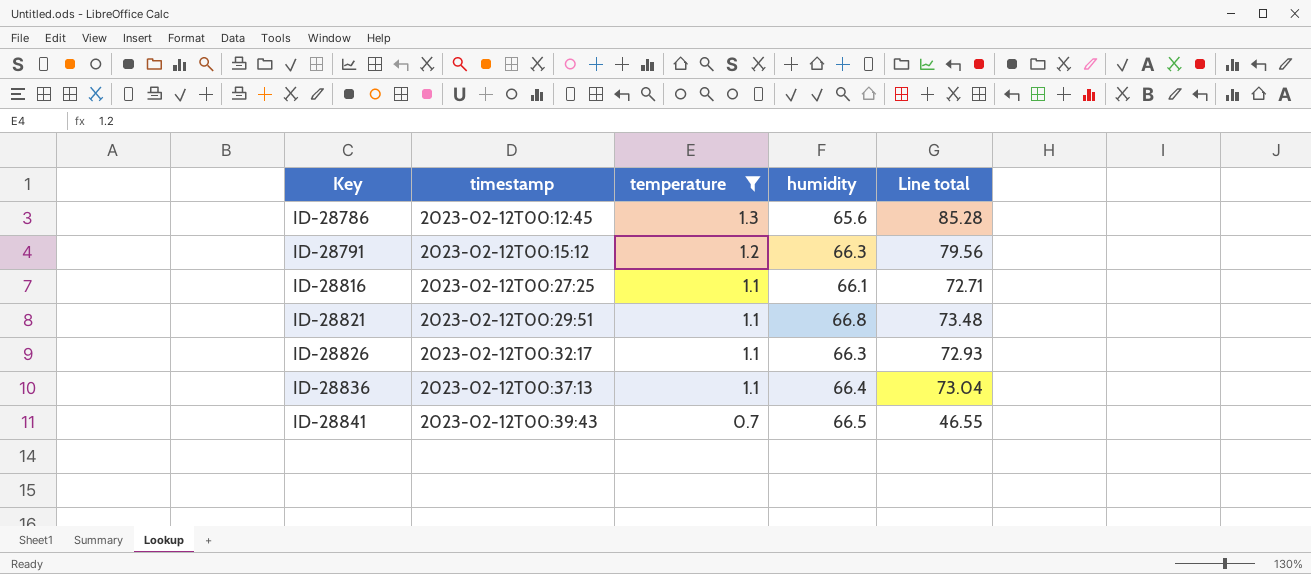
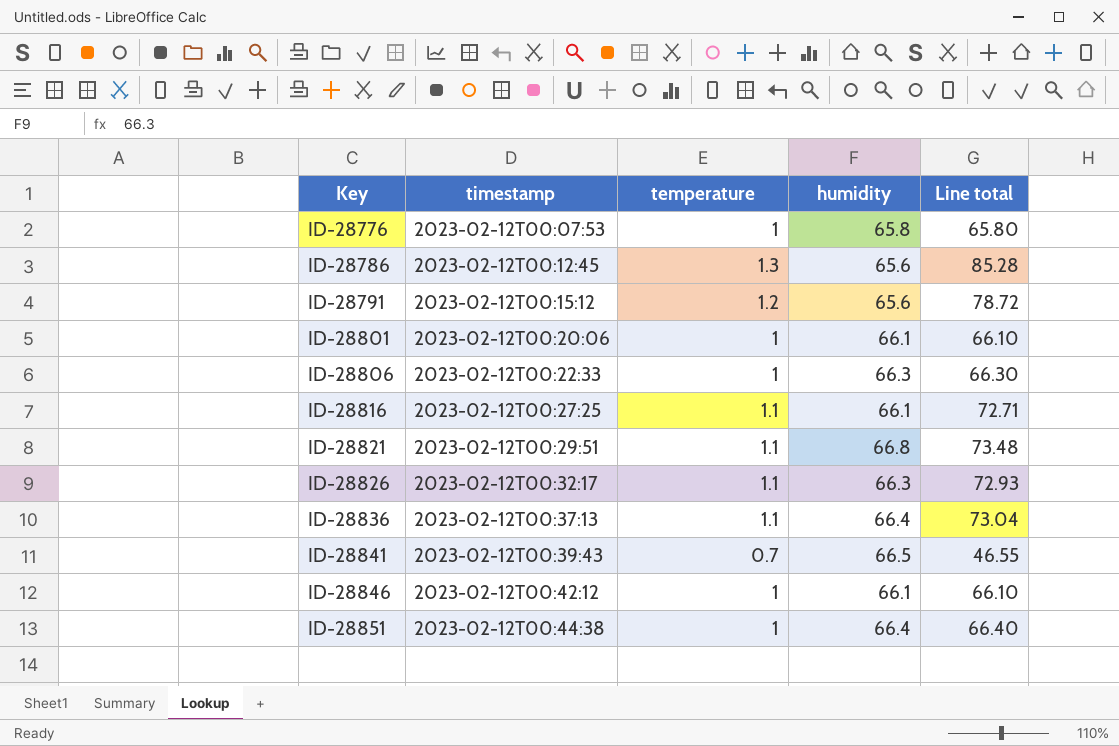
filter: temperature != 1 -> none
ID-28791 | humidity: 66.3 -> 65.6
ID-28791 | Line total: 79.56 -> 78.72

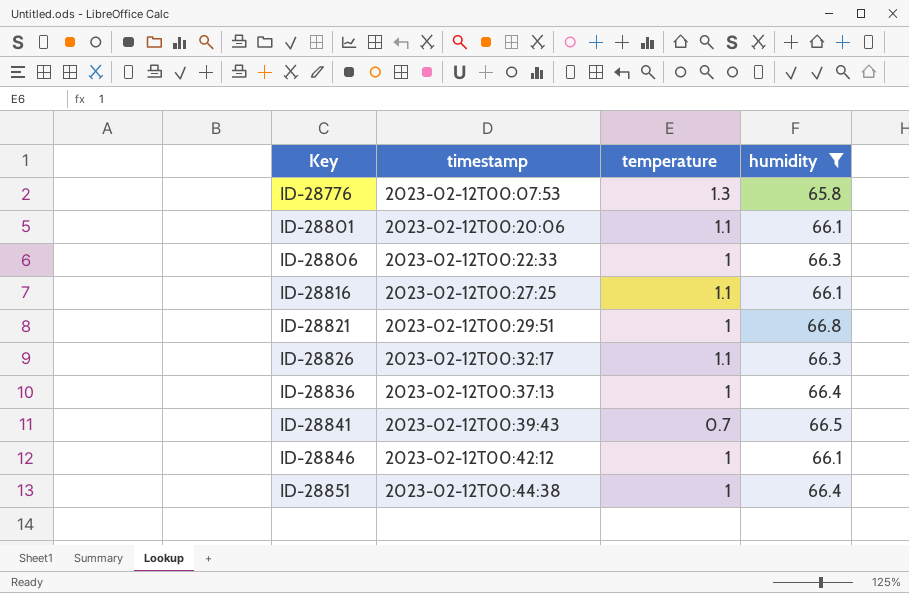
filter: none -> humidity != 65.6
column Line total | formula: [temperature] * [humidity] -> none
ID-28776 | temperature: 1 -> 1.3
ID-28801 | temperature: 1 -> 1.1
ID-28821 | temperature: 1.1 -> 1
ID-28836 | temperature: 1.1 -> 1

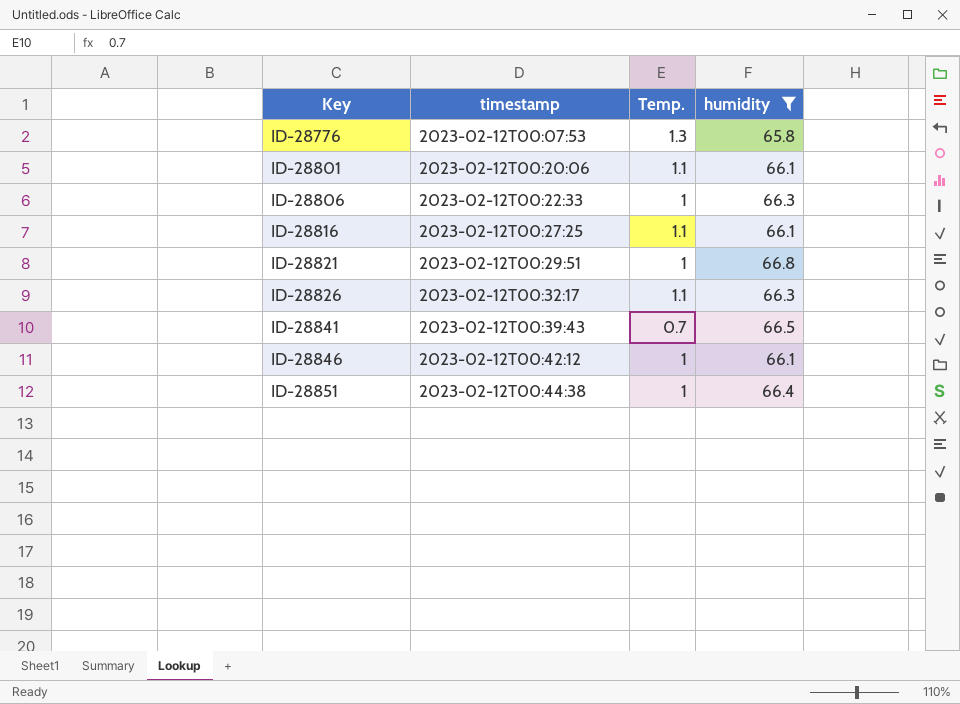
column name: temperature -> Temp.
row ID-28836: 2023-02-12T00:37:13 | 1 | 66.4 -> none

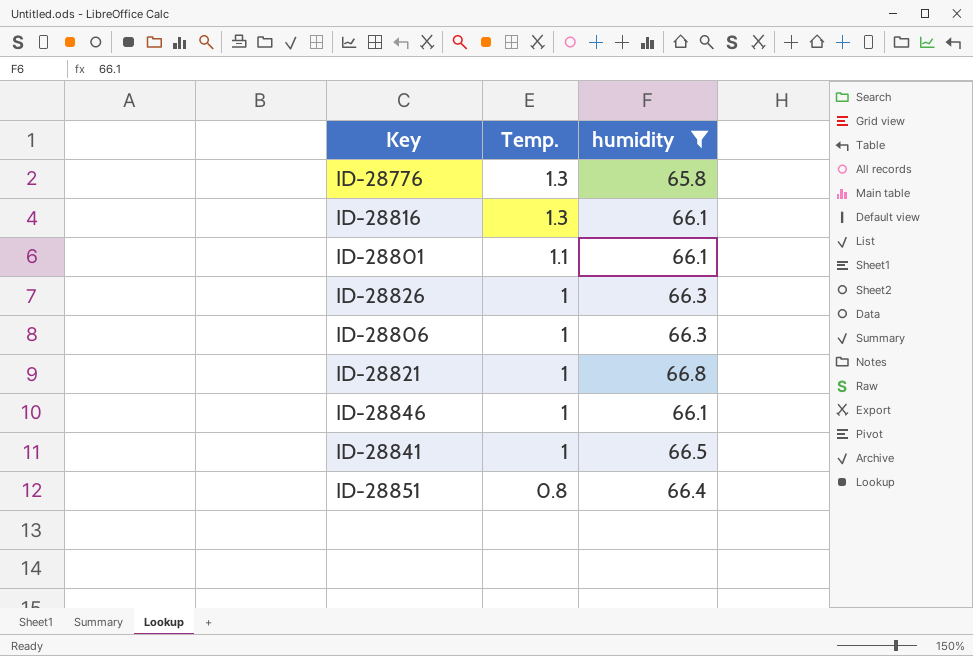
row order: Key ascending -> Temp. descending
column timestamp | position: 2 -> none
ID-28816 | Temp.: 1.1 -> 1.3
ID-28826 | Temp.: 1.1 -> 1
ID-28841 | Temp.: 0.7 -> 1
ID-28851 | Temp.: 1 -> 0.8

